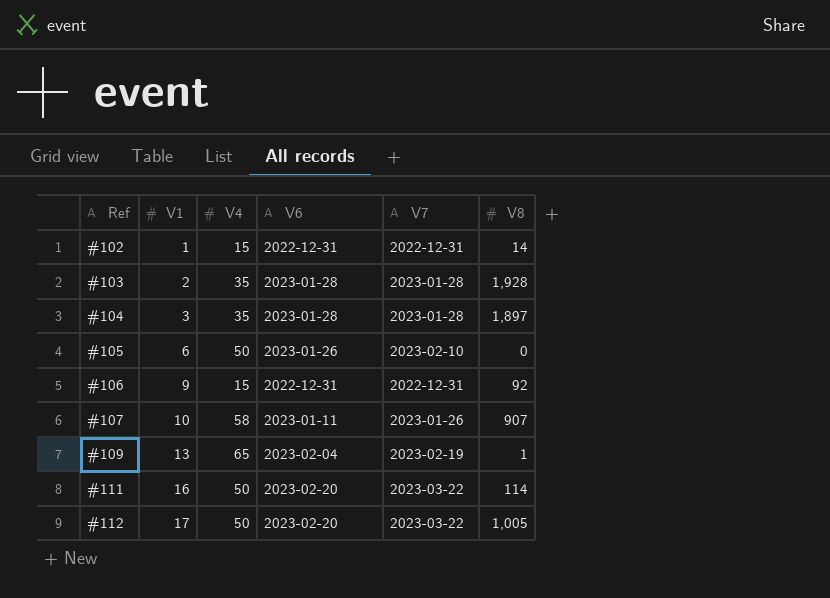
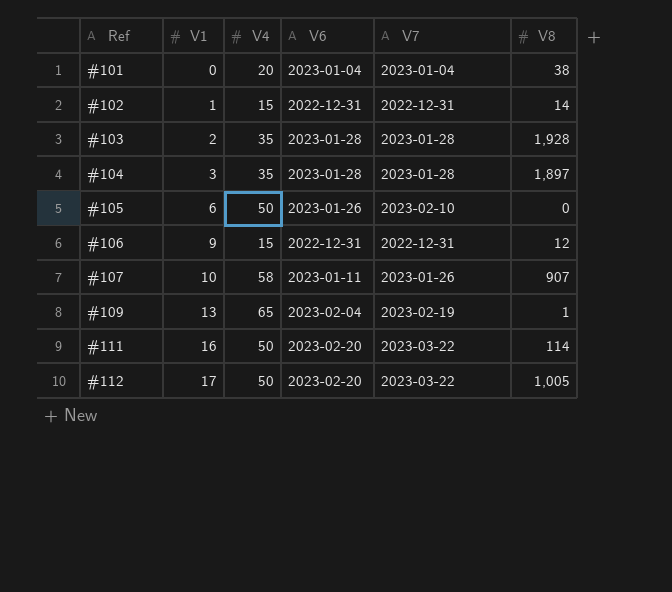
row #101: none -> 0 | 20 | 2023-01-04 | 2023-01-04 | 38
#106 | V8: 92 -> 12

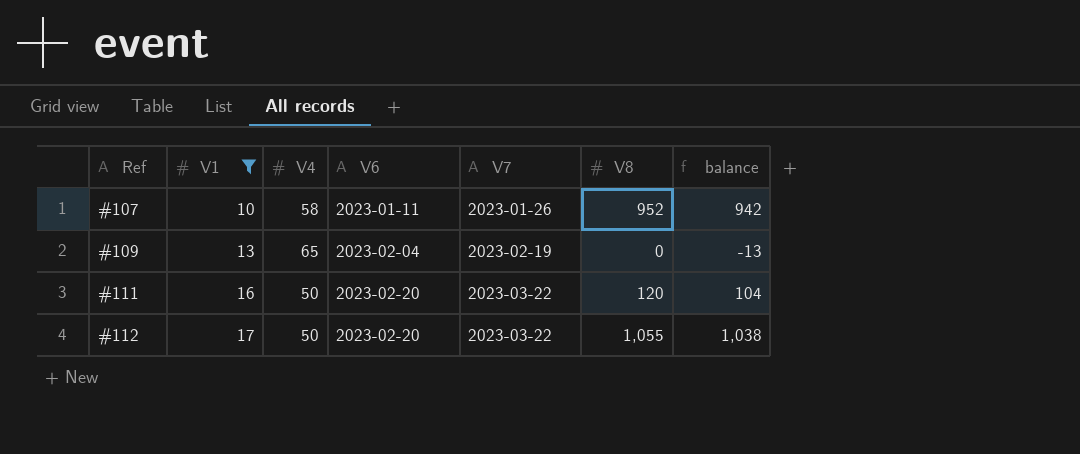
filter: none -> V1 >= 10
column balance | formula: none -> [V8] - [V1]
#107 | V8: 907 -> 952
#109 | V8: 1 -> 0
#111 | V8: 114 -> 120
#112 | V8: 1,005 -> 1,055

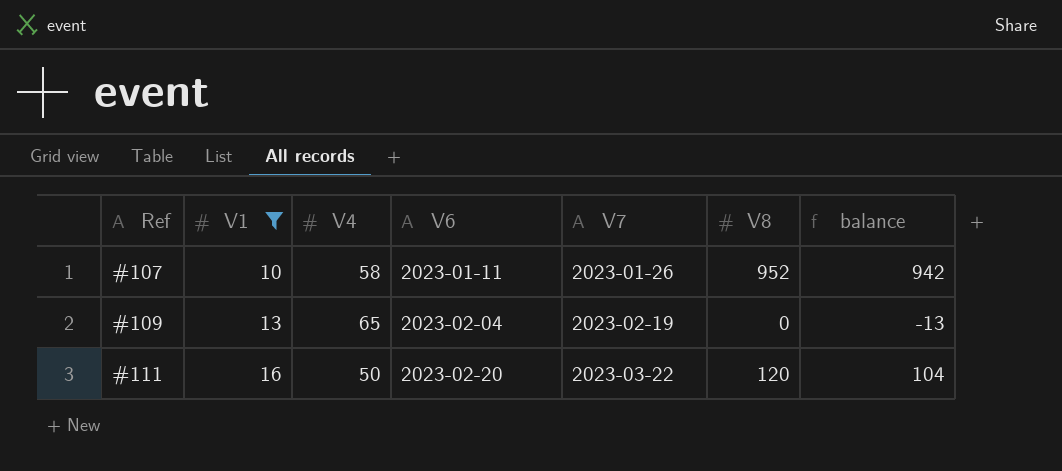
row #112: 17 | 50 | 2023-02-20 | 2023-03-22 | 1,055 | 1,038 -> none

